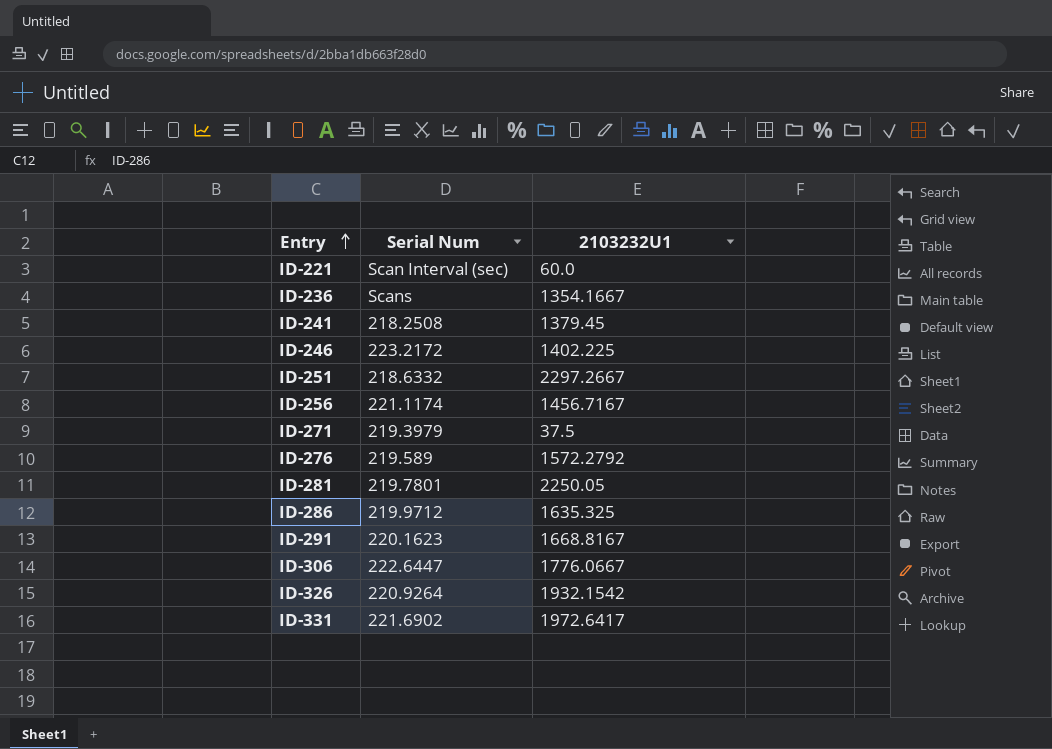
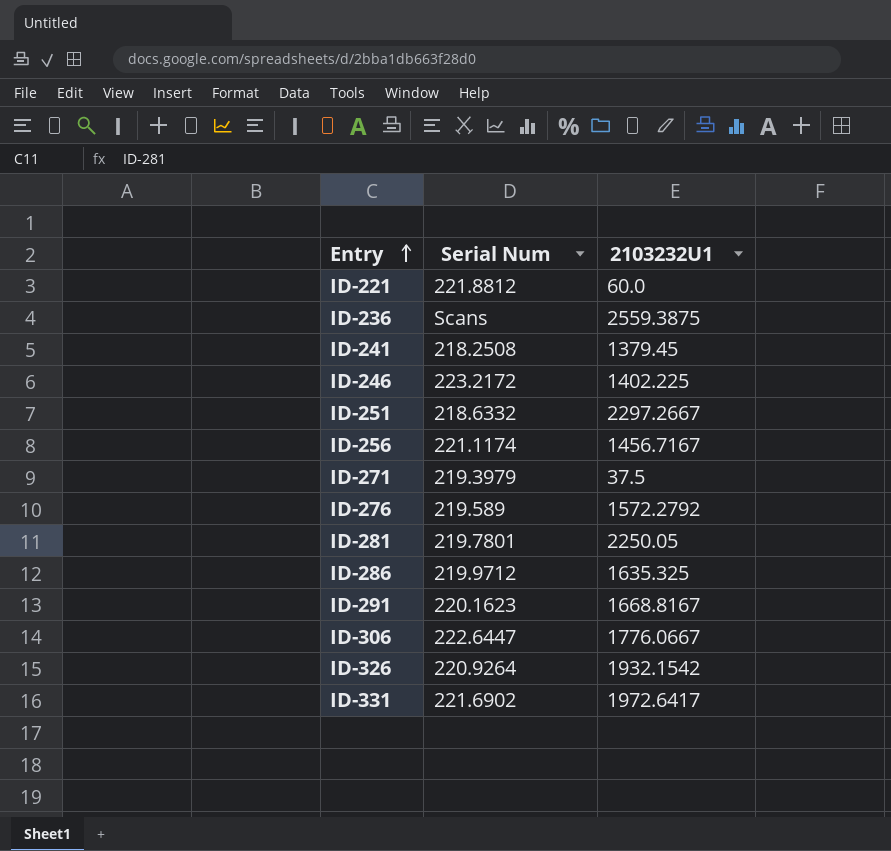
ID-221 | Serial Num: Scan Interval (sec) -> 221.8812
ID-236 | 2103232U1: 1354.1667 -> 2559.3875

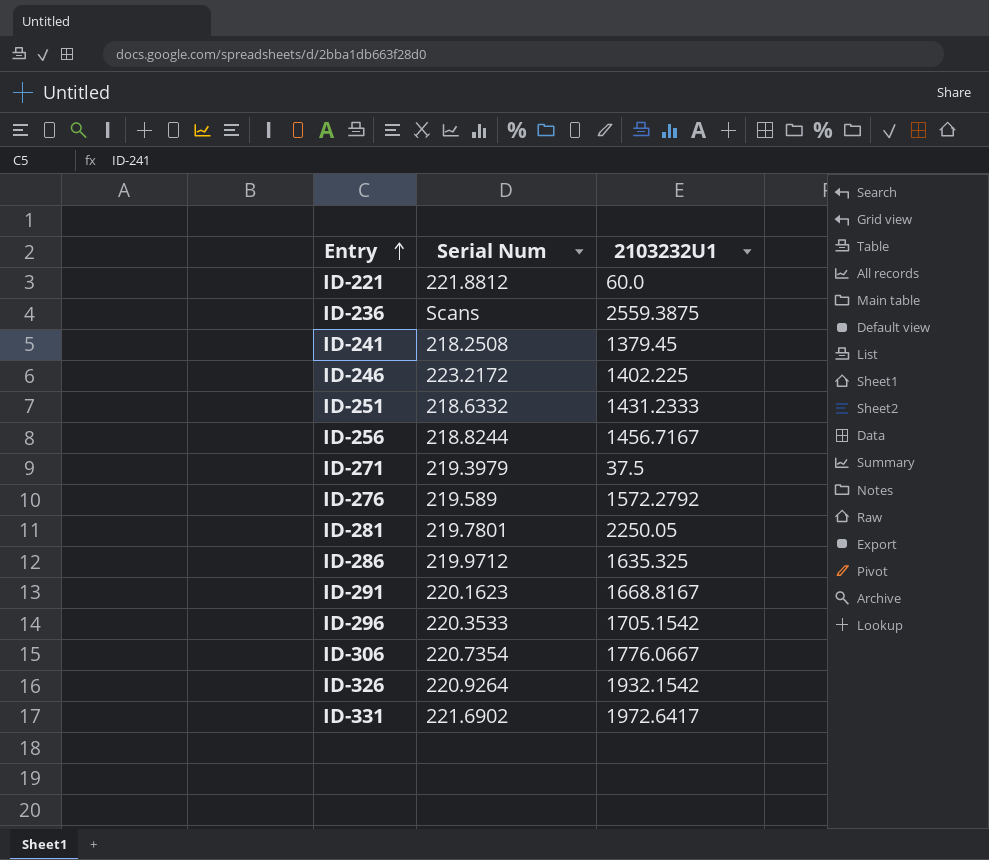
ID-251 | 2103232U1: 2297.2667 -> 1431.2333
ID-256 | Serial Num: 221.1174 -> 218.8244
row ID-296: none -> 220.3533 | 1705.1542
ID-306 | Serial Num: 222.6447 -> 220.7354

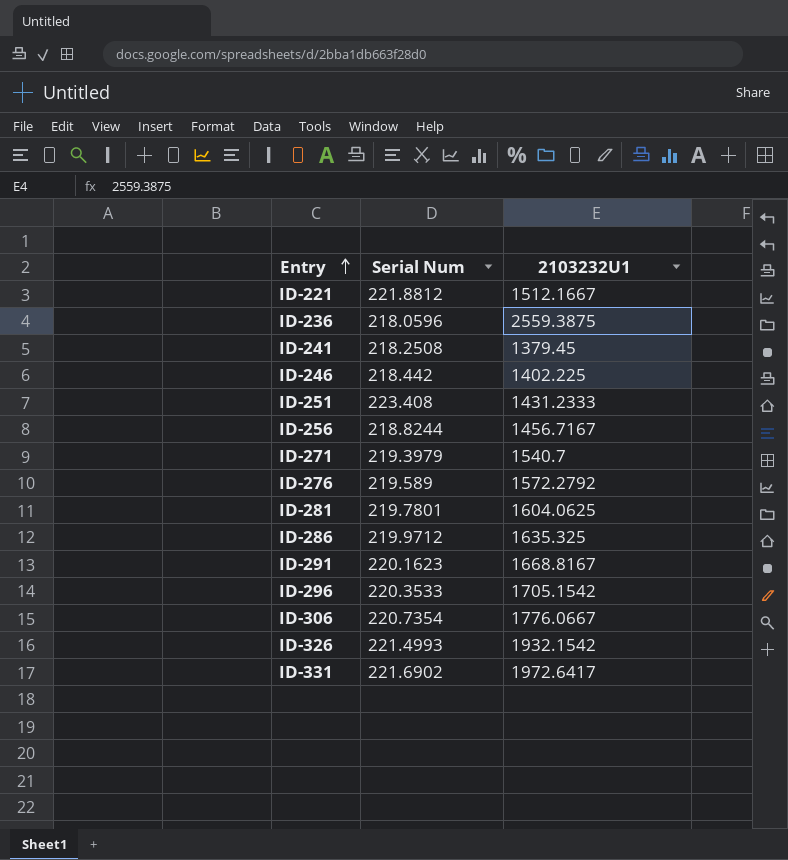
ID-221 | 2103232U1: 60.0 -> 1512.1667
ID-236 | Serial Num: Scans -> 218.0596
ID-246 | Serial Num: 223.2172 -> 218.442
ID-251 | Serial Num: 218.6332 -> 223.408
ID-271 | 2103232U1: 37.5 -> 1540.7
ID-281 | 2103232U1: 2250.05 -> 1604.0625
ID-326 | Serial Num: 220.9264 -> 221.4993

